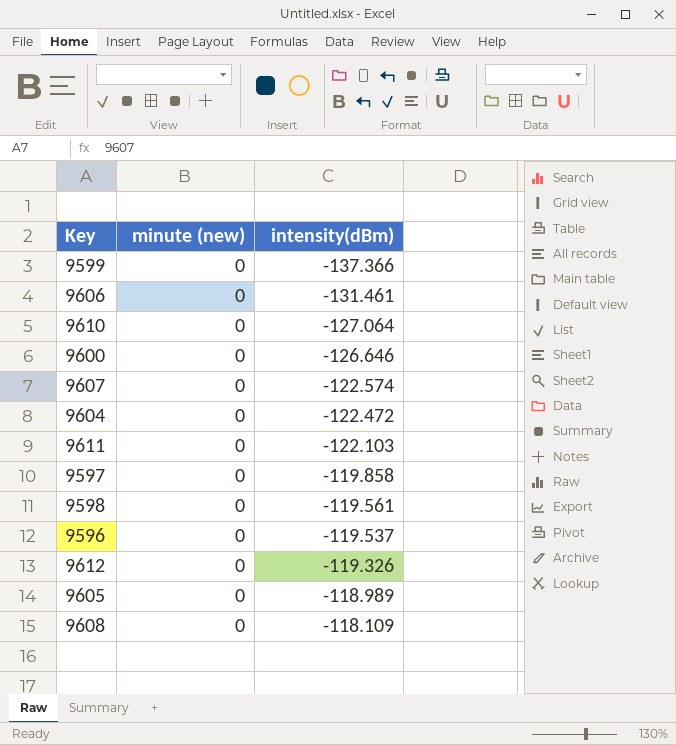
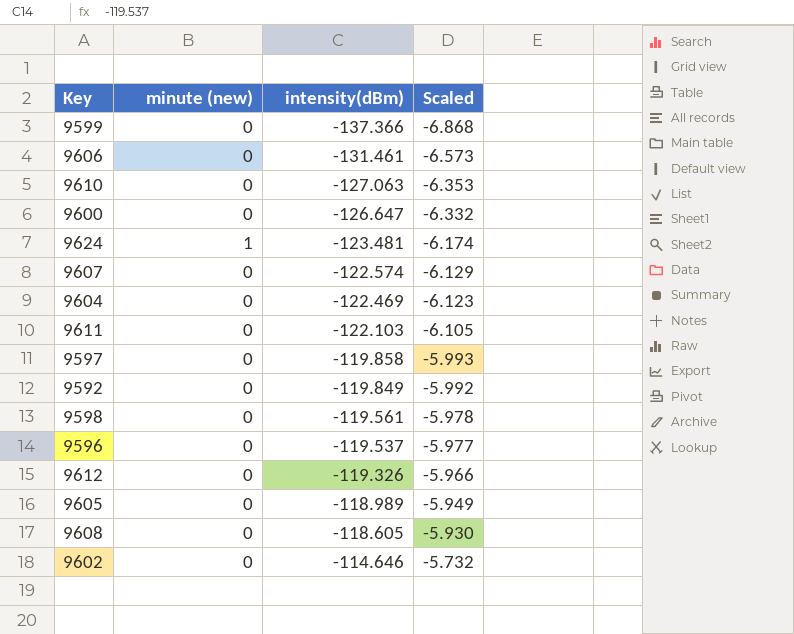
column Scaled | formula: none -> [intensity(dBm)] * 0.05
9610 | intensity(dBm): -127.064 -> -127.063
9600 | intensity(dBm): -126.646 -> -126.647
row 9624: none -> 1 | -123.481 | -6.174
9604 | intensity(dBm): -122.472 -> -122.469
row 9592: none -> 0 | -119.849 | -5.992
9608 | intensity(dBm): -118.109 -> -118.605
row 9602: none -> 0 | -114.646 | -5.732

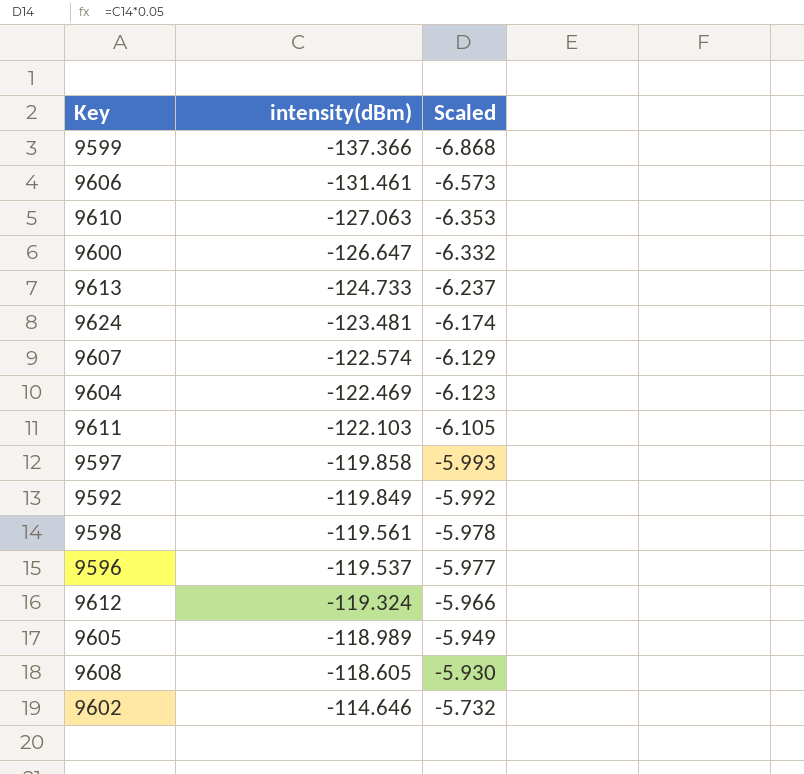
column minute (new) | position: 2 -> none
row 9613: none -> -124.733 | -6.237
9612 | intensity(dBm): -119.326 -> -119.324

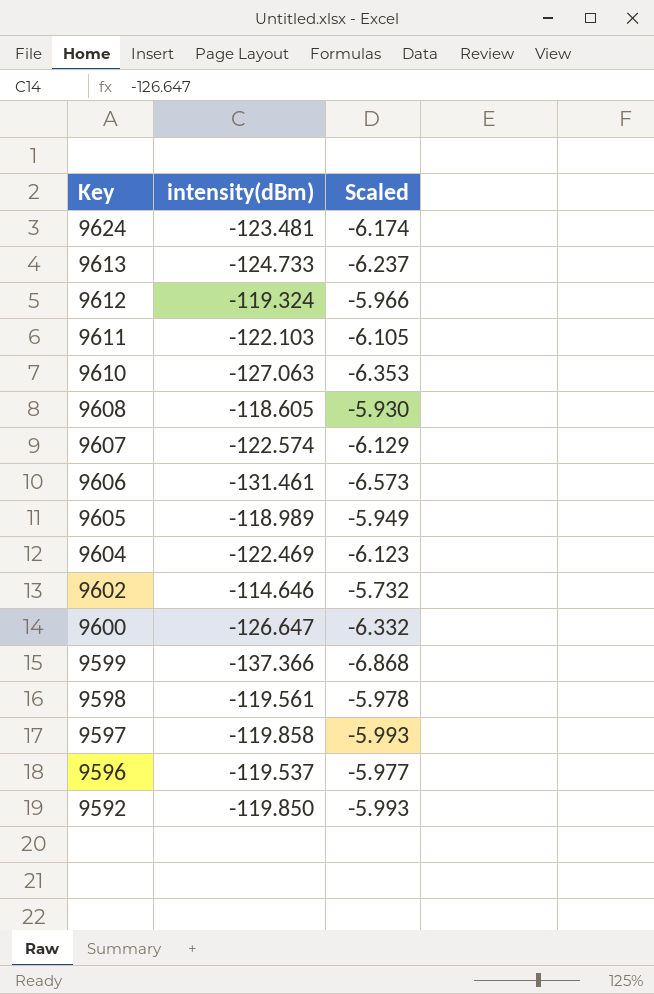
row order: intensity(dBm) ascending -> Key descending
9592 | intensity(dBm): -119.849 -> -119.850
9592 | Scaled: -5.992 -> -5.993

